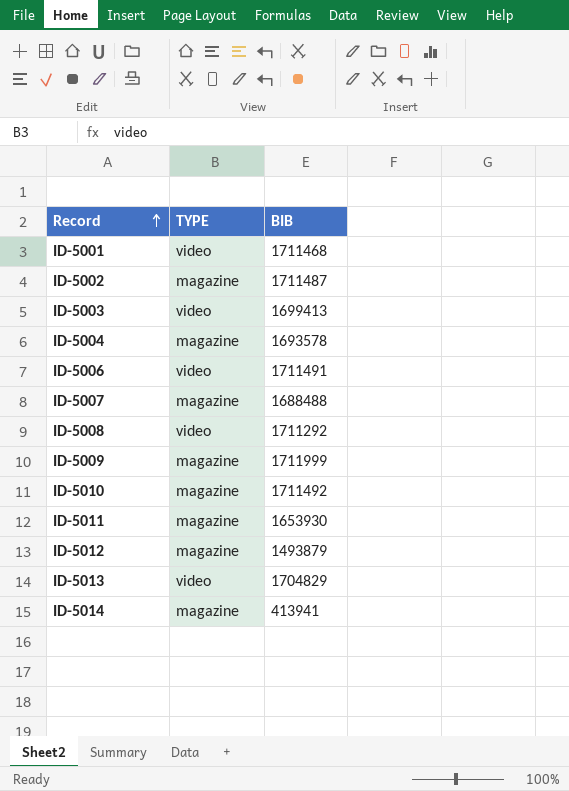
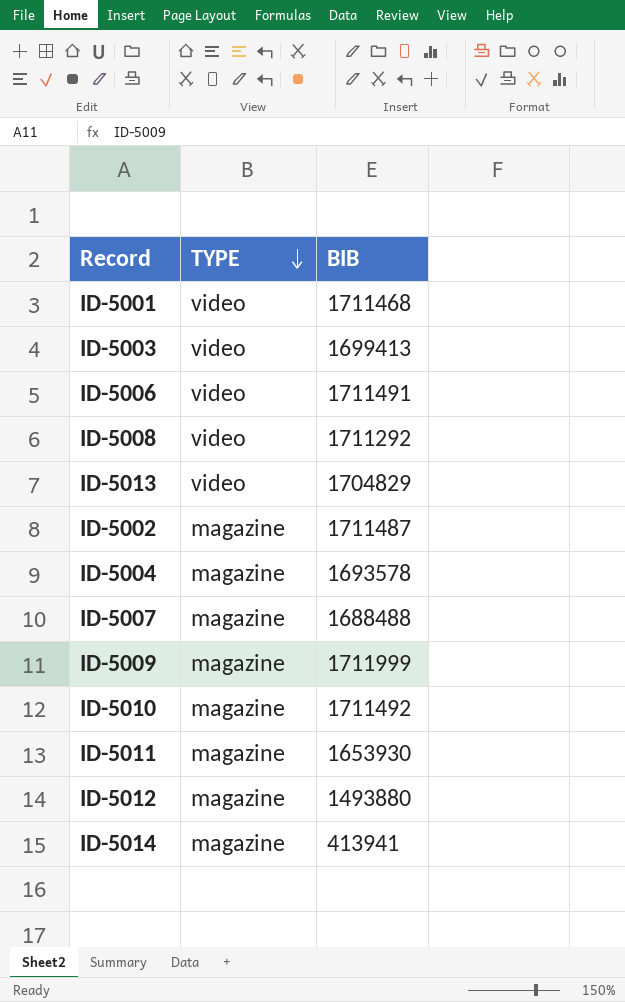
row order: Record ascending -> TYPE descending
ID-5012 | BIB: 1493879 -> 1493880

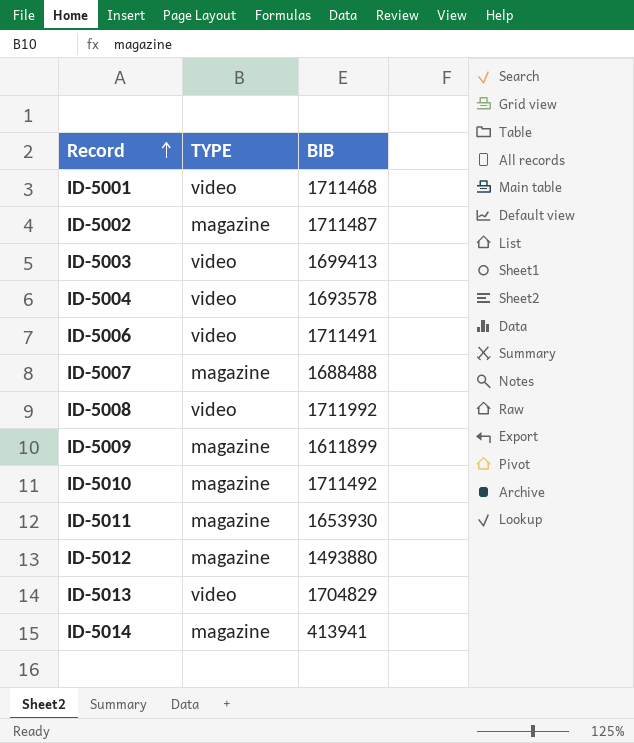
row order: TYPE descending -> Record ascending
ID-5004 | TYPE: magazine -> video
ID-5008 | BIB: 1711292 -> 1711992
ID-5009 | BIB: 1711999 -> 1611899

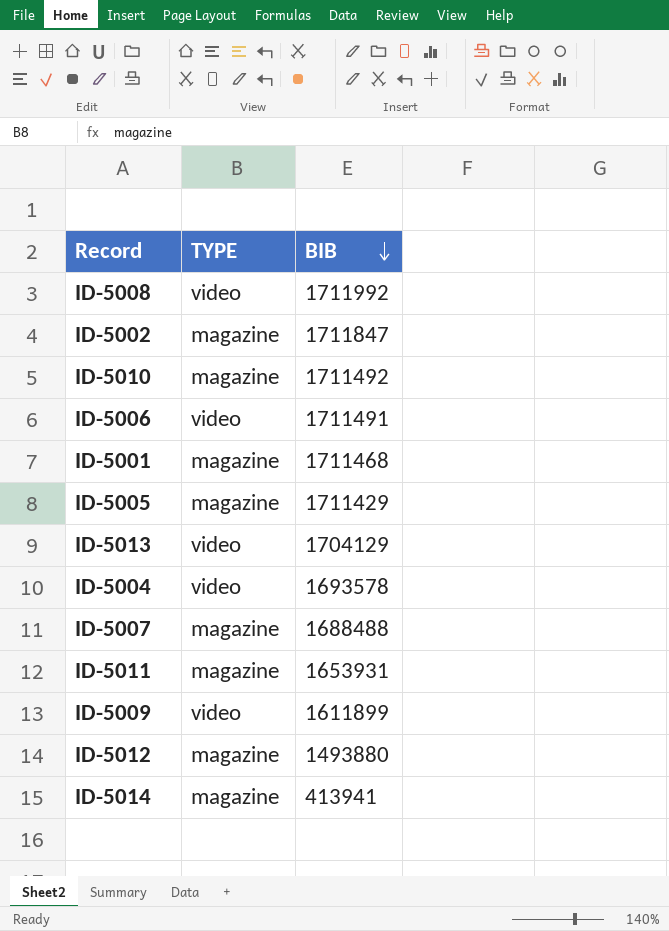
row order: Record ascending -> BIB descending
row ID-5003: video | 1699413 -> none
ID-5002 | BIB: 1711487 -> 1711847
ID-5001 | TYPE: video -> magazine
row ID-5005: none -> magazine | 1711429
ID-5013 | BIB: 1704829 -> 1704129
ID-5011 | BIB: 1653930 -> 1653931
ID-5009 | TYPE: magazine -> video

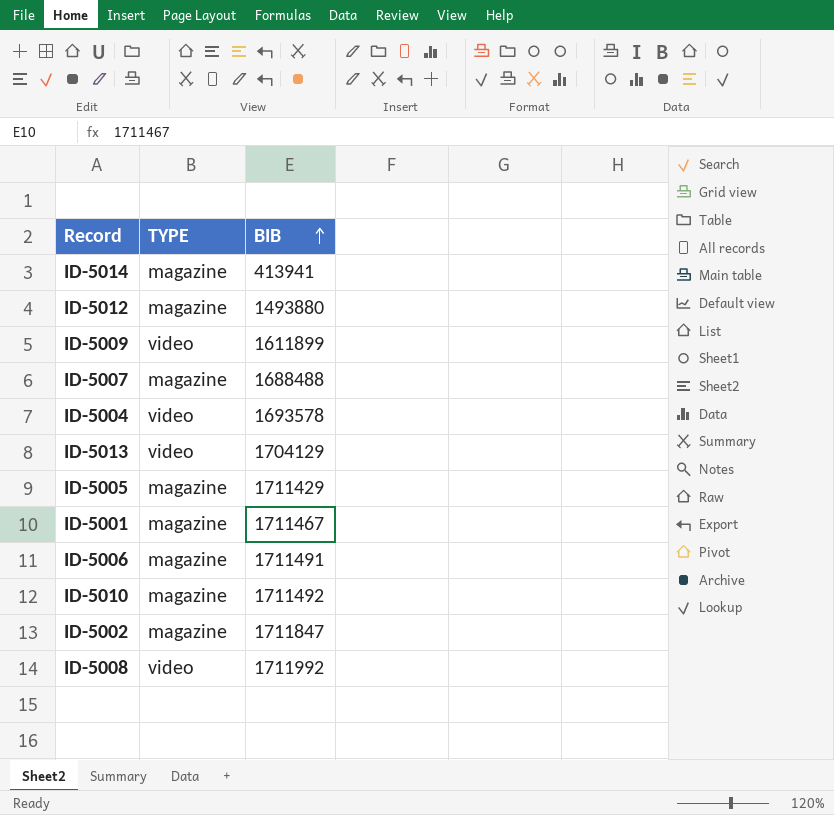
row order: BIB descending -> BIB ascending
row ID-5011: magazine | 1653931 -> none
ID-5001 | BIB: 1711468 -> 1711467
ID-5006 | TYPE: video -> magazine

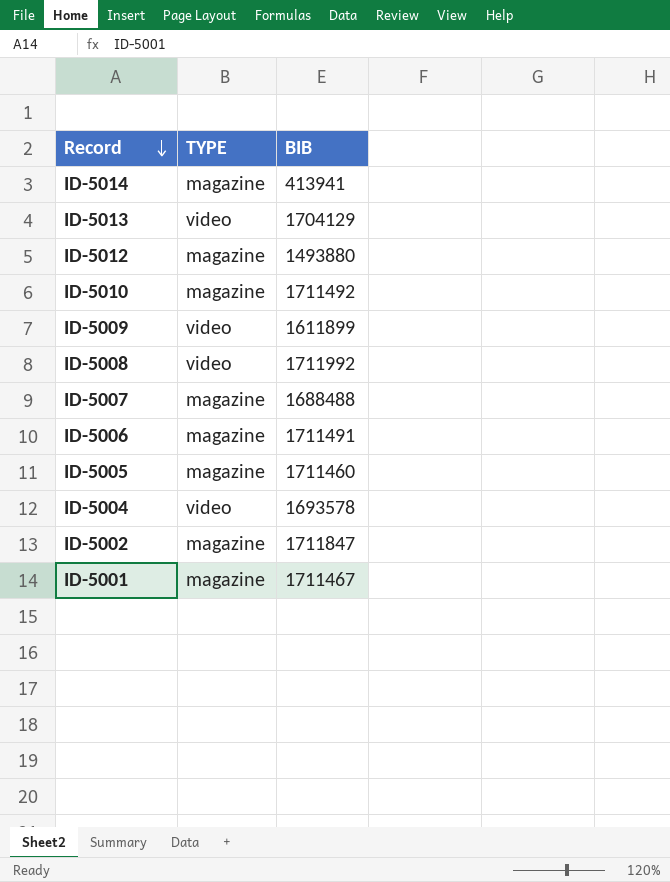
row order: BIB ascending -> Record descending
ID-5005 | BIB: 1711429 -> 1711460

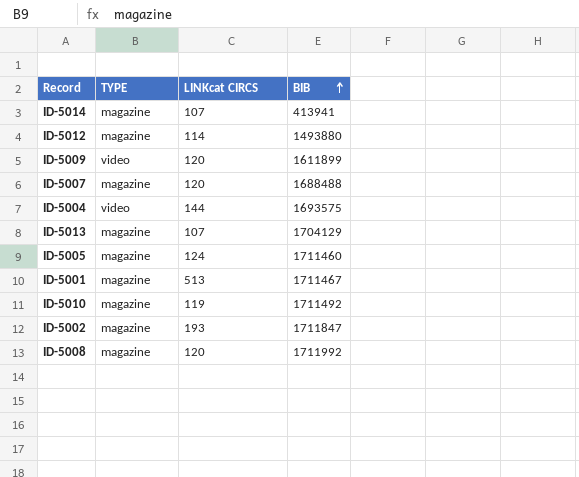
row order: Record descending -> BIB ascending
column LINKcat CIRCS | position: none -> 3
row ID-5006: magazine | 1711491 -> none
ID-5004 | BIB: 1693578 -> 1693575
ID-5013 | TYPE: video -> magazine
ID-5008 | TYPE: video -> magazine

